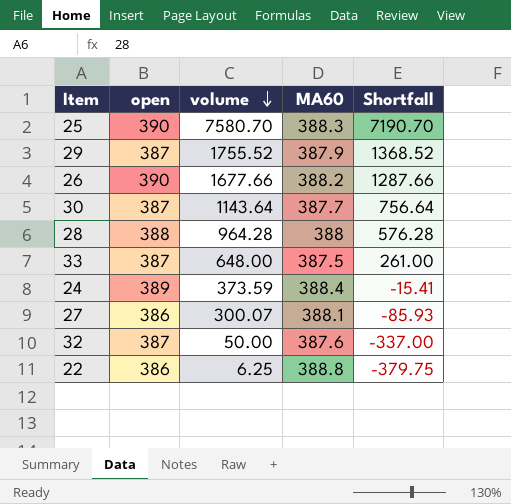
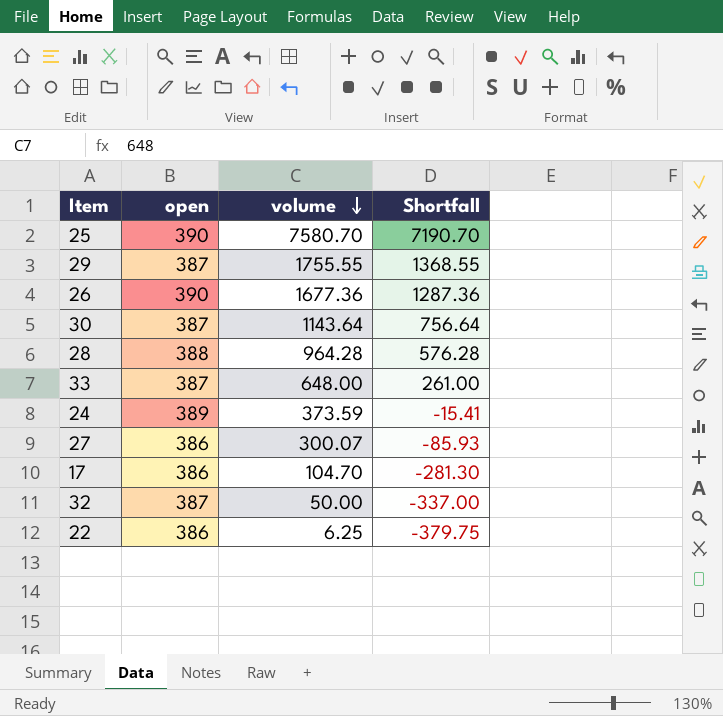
column MA60 | position: 4 -> none
29 | volume: 1755.52 -> 1755.55
29 | Shortfall: 1368.52 -> 1368.55
26 | volume: 1677.66 -> 1677.36
26 | Shortfall: 1287.66 -> 1287.36
row 17: none -> 386 | 104.70 | -281.30

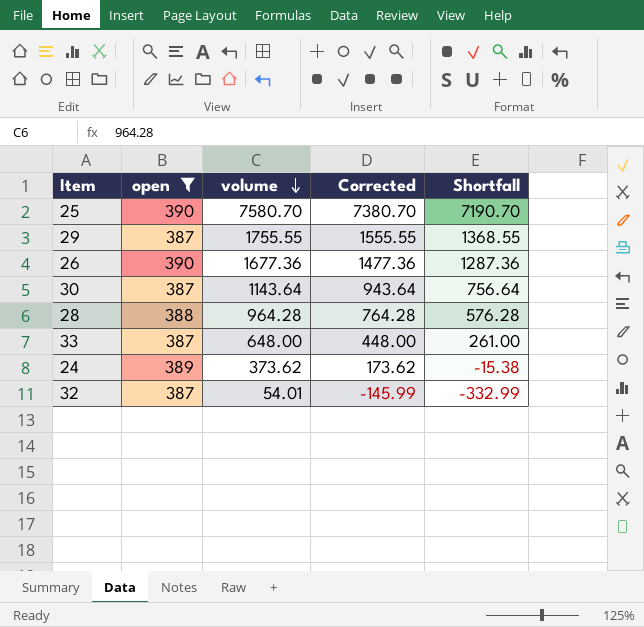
filter: none -> open != 386
column Corrected | formula: none -> [volume] - 200
24 | volume: 373.59 -> 373.62
24 | Shortfall: -15.41 -> -15.38
32 | volume: 50.00 -> 54.01
32 | Shortfall: -337.00 -> -332.99

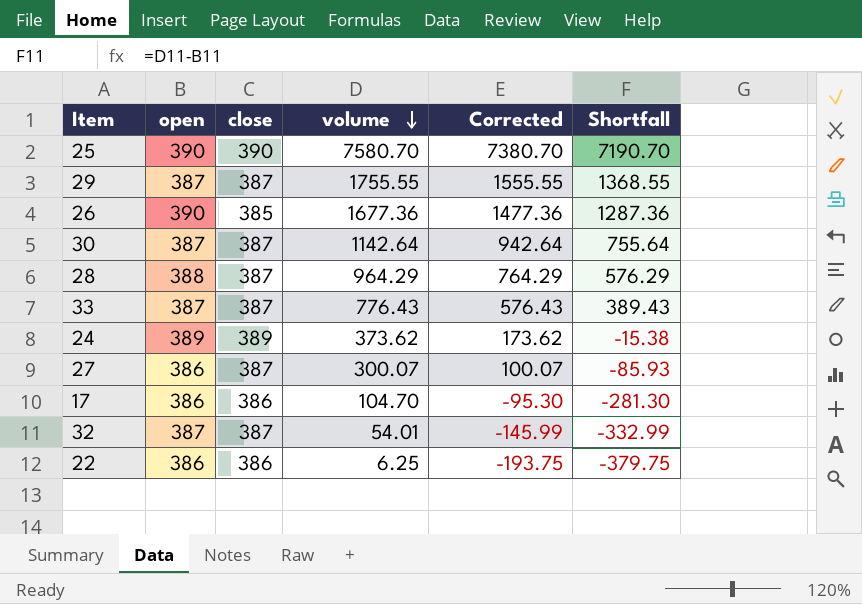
filter: open != 386 -> none
column close | position: none -> 3
30 | volume: 1143.64 -> 1142.64
30 | Corrected: 943.64 -> 942.64
30 | Shortfall: 756.64 -> 755.64
28 | volume: 964.28 -> 964.29
28 | Corrected: 764.28 -> 764.29
28 | Shortfall: 576.28 -> 576.29
33 | volume: 648.00 -> 776.43
33 | Corrected: 448.00 -> 576.43
33 | Shortfall: 261.00 -> 389.43

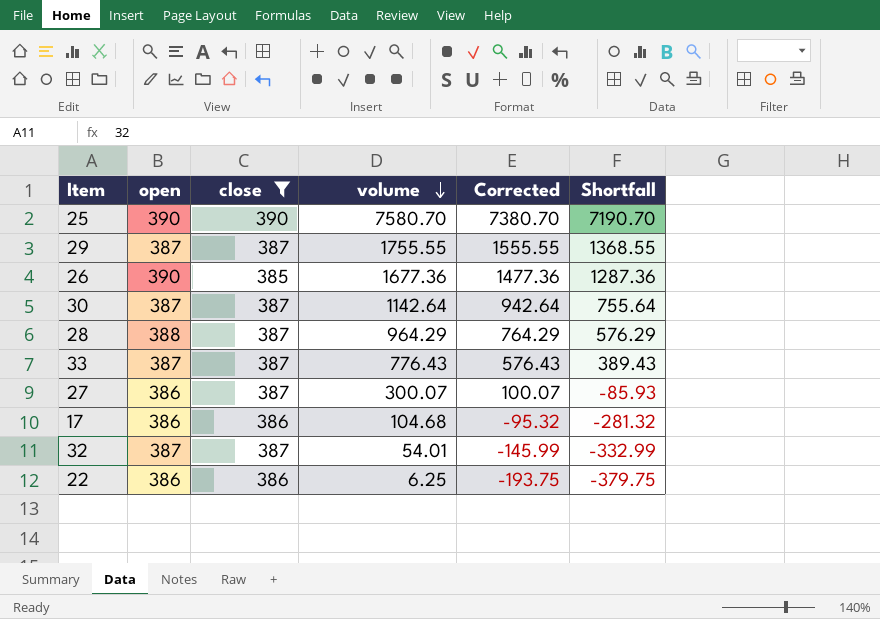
filter: none -> close != 389
17 | volume: 104.70 -> 104.68
17 | Corrected: -95.30 -> -95.32
17 | Shortfall: -281.30 -> -281.32

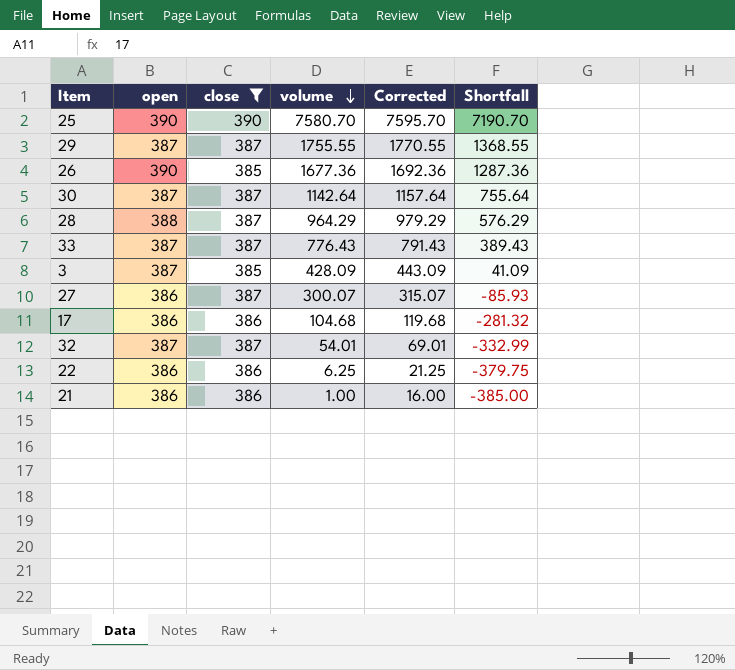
column Corrected | formula: [volume] - 200 -> [volume] + 15
row 3: none -> 387 | 385 | 428.09 | 443.09 | 41.09
row 21: none -> 386 | 386 | 1.00 | 16.00 | -385.00

